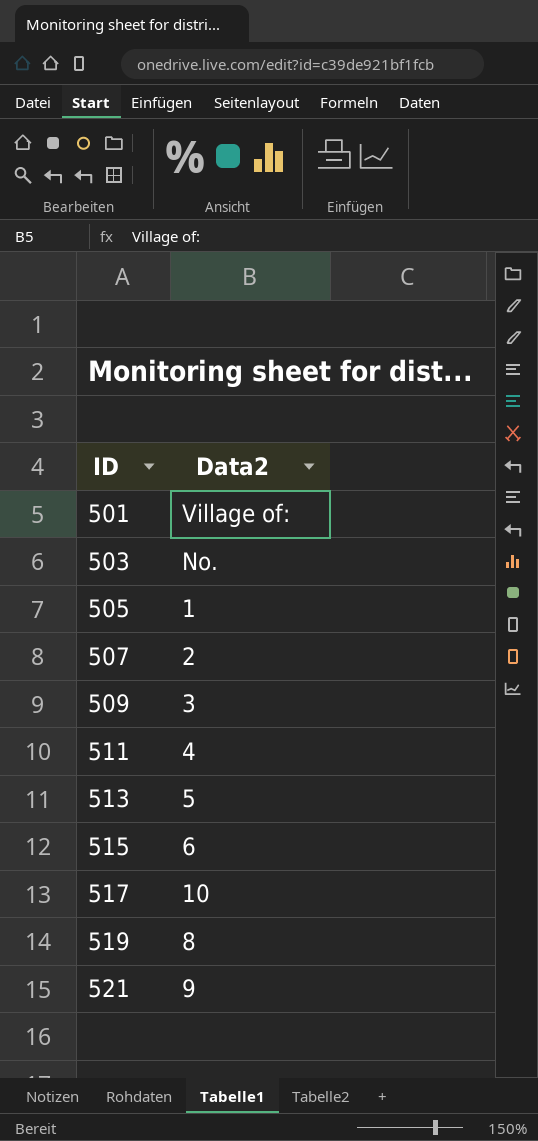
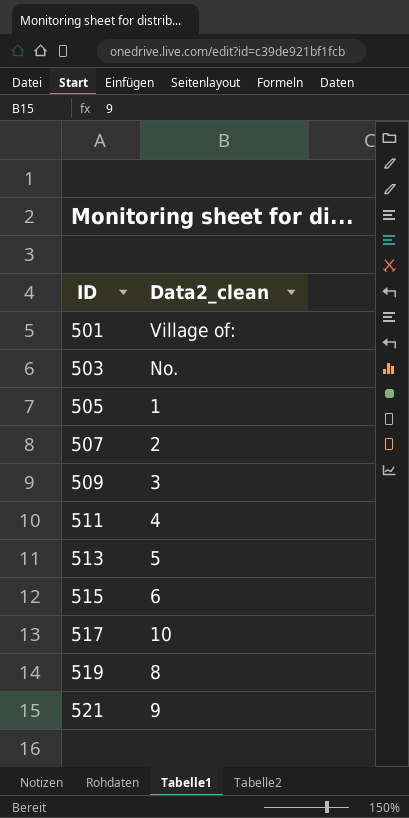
column name: Data2 -> Data2_clean

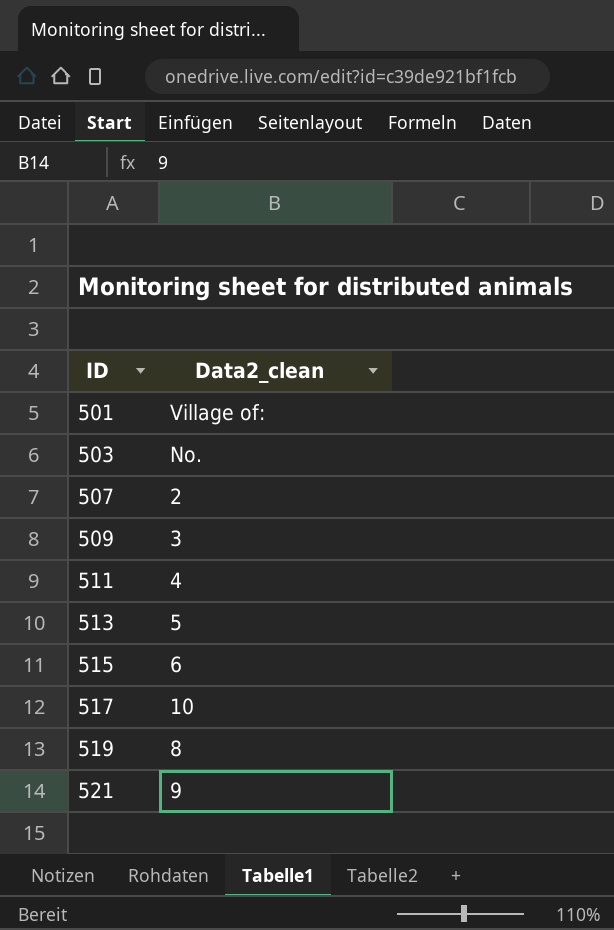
row 505: 1 -> none

